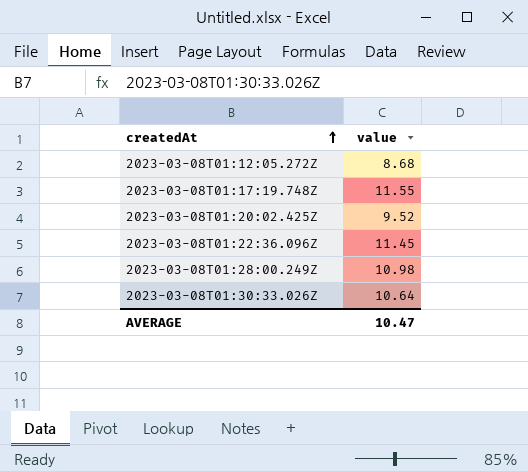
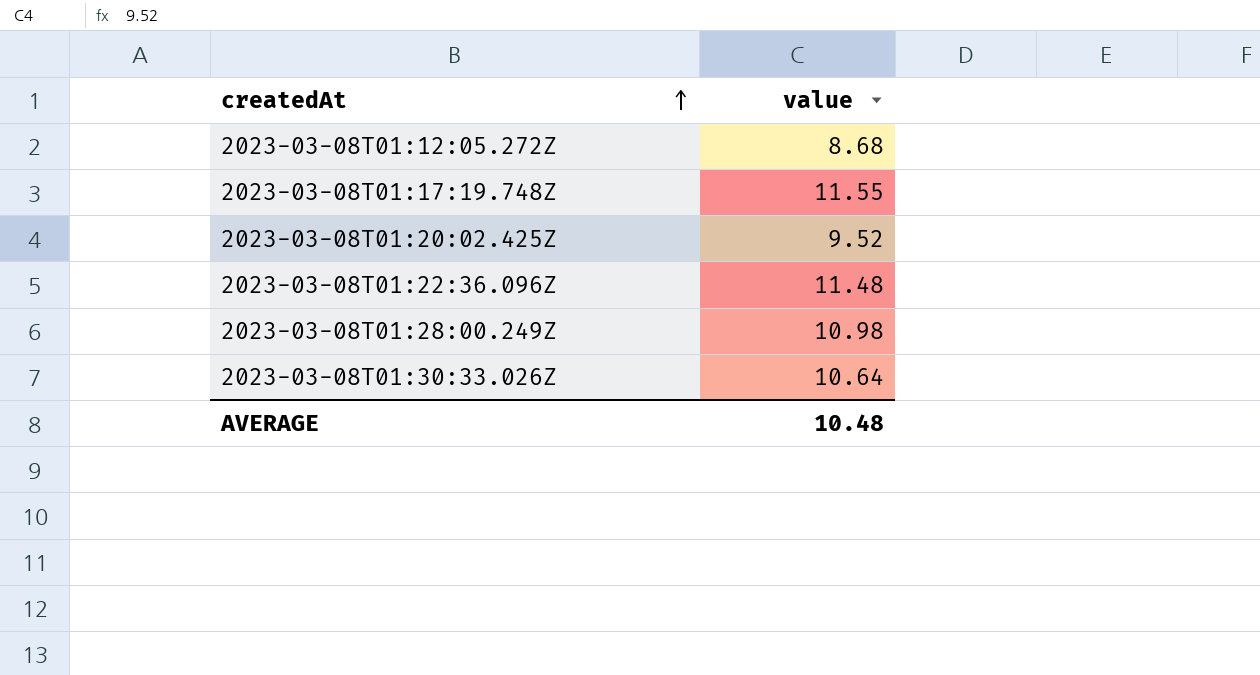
2023-03-08T01:22:36.096Z | value: 11.45 -> 11.48
AVERAGE | value: 10.47 -> 10.48

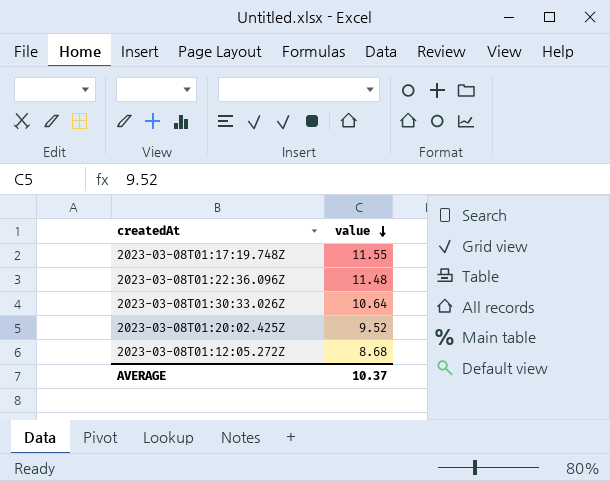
row order: createdAt ascending -> value descending
row 2023-03-08T01:28:00.249Z: 10.98 -> none
AVERAGE | value: 10.48 -> 10.37

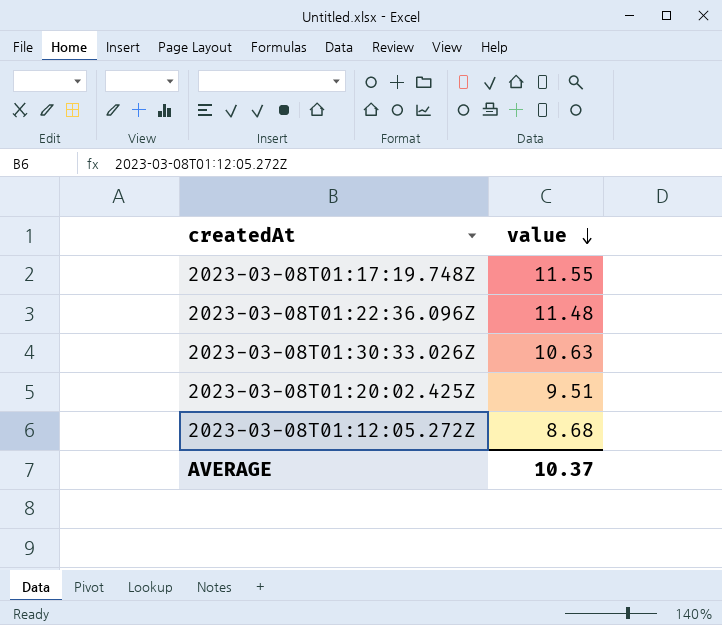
2023-03-08T01:30:33.026Z | value: 10.64 -> 10.63
2023-03-08T01:20:02.425Z | value: 9.52 -> 9.51

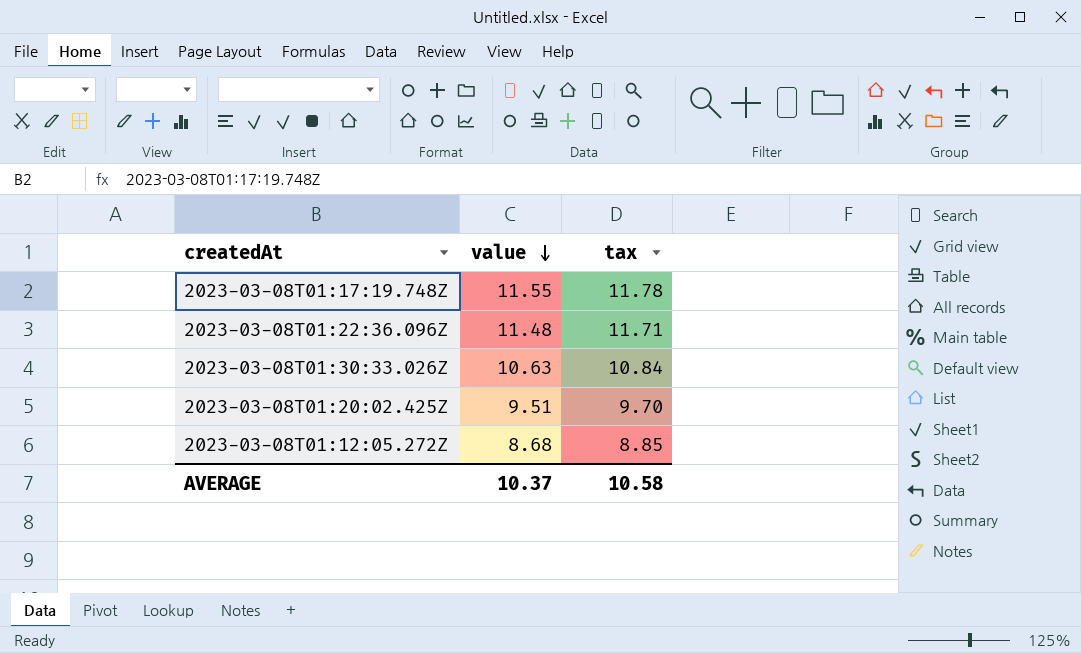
column tax | formula: none -> [value] * 1.02

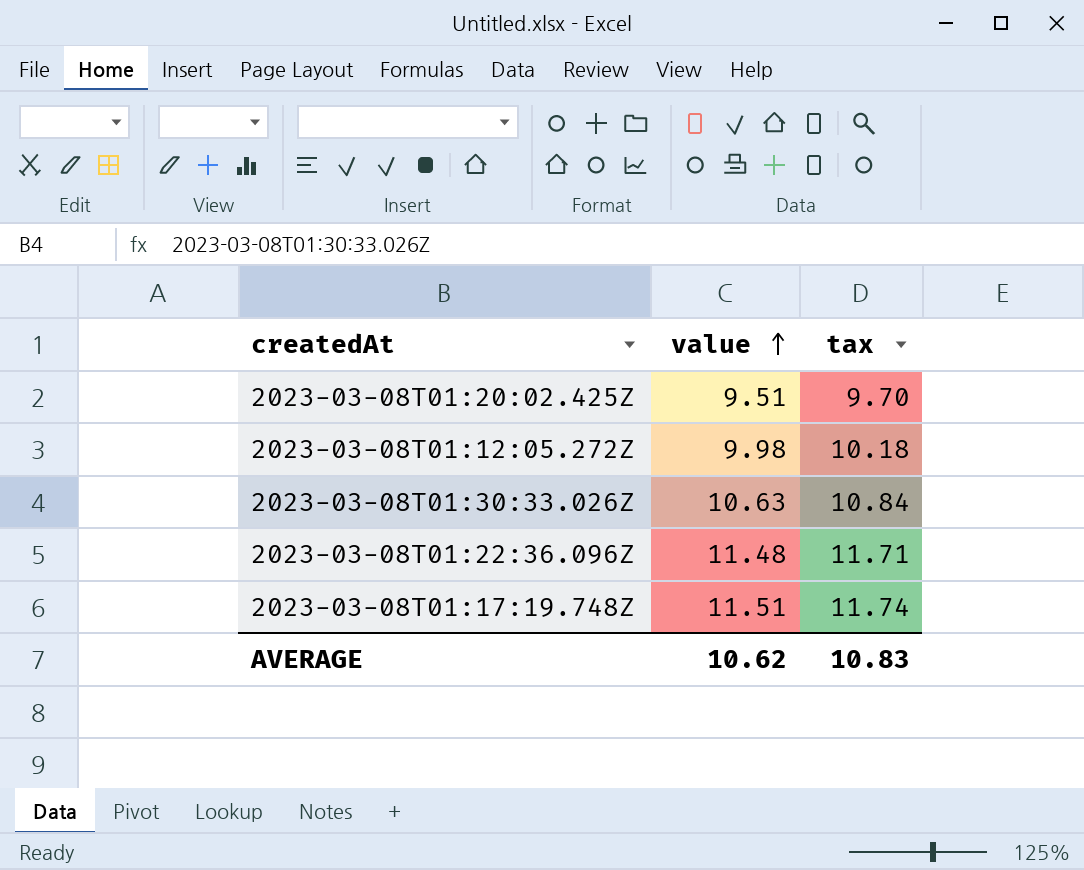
row order: value descending -> value ascending
2023-03-08T01:12:05.272Z | value: 8.68 -> 9.98
2023-03-08T01:12:05.272Z | tax: 8.85 -> 10.18
2023-03-08T01:17:19.748Z | value: 11.55 -> 11.51
2023-03-08T01:17:19.748Z | tax: 11.78 -> 11.74
AVERAGE | value: 10.37 -> 10.62
AVERAGE | tax: 10.58 -> 10.83

